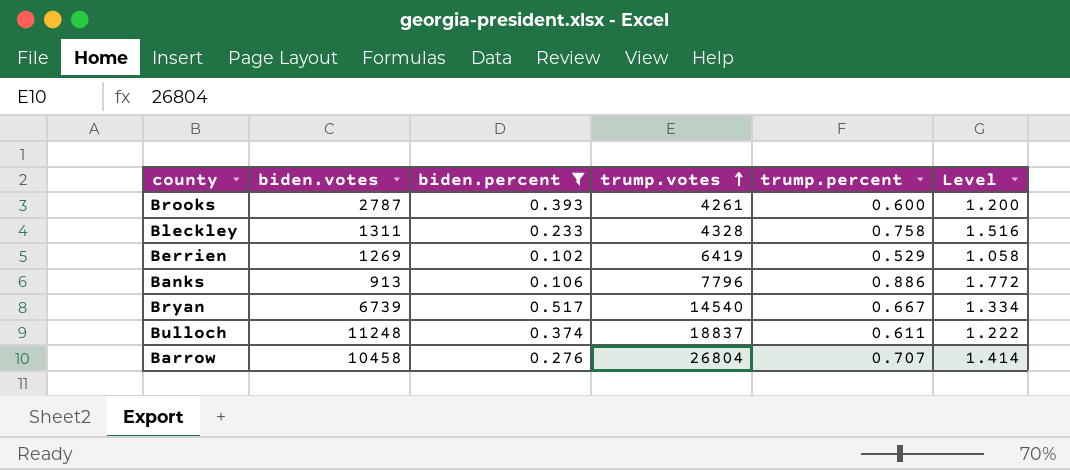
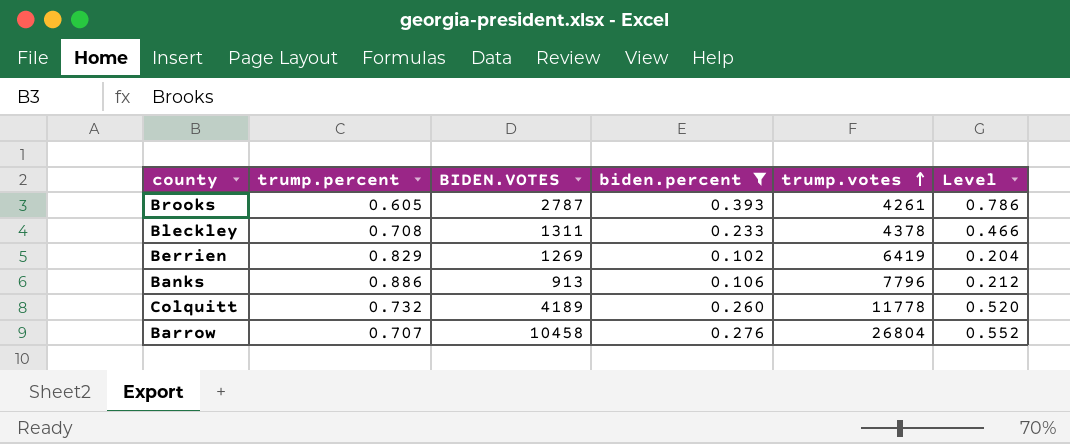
column trump.percent | position: 5 -> 2
column name: biden.votes -> BIDEN.VOTES
column Level | formula: [trump.percent] * 2 -> [biden.percent] * 2
row Bryan: 6739 | 0.517 | 14540 | 0.667 | 1.334 -> none
row Bulloch: 11248 | 0.374 | 18837 | 0.611 | 1.222 -> none
Brooks | trump.percent: 0.600 -> 0.605
Bleckley | trump.percent: 0.758 -> 0.708
Bleckley | trump.votes: 4328 -> 4378
Berrien | trump.percent: 0.529 -> 0.829
row Colquitt: none -> 0.732 | 4189 | 0.260 | 11778 | 0.520

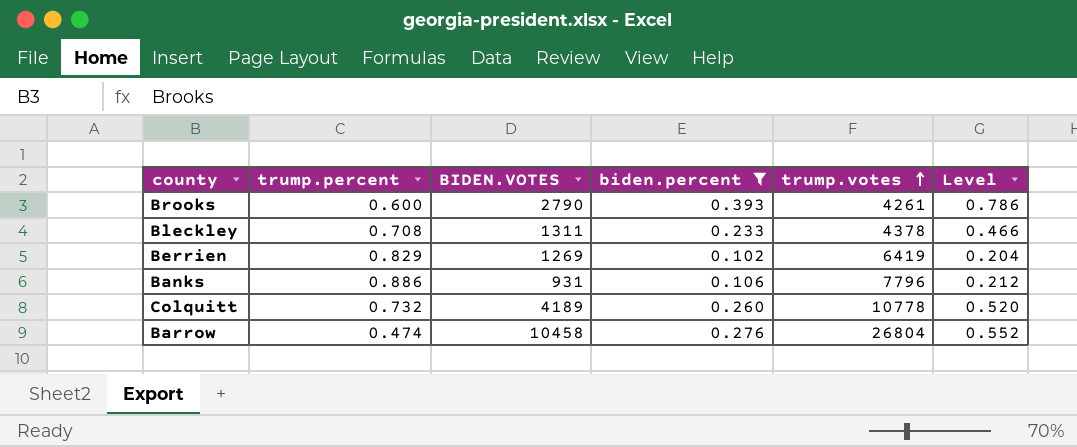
Brooks | trump.percent: 0.605 -> 0.600
Brooks | BIDEN.VOTES: 2787 -> 2790
Banks | BIDEN.VOTES: 913 -> 931
Colquitt | trump.votes: 11778 -> 10778
Barrow | trump.percent: 0.707 -> 0.474

